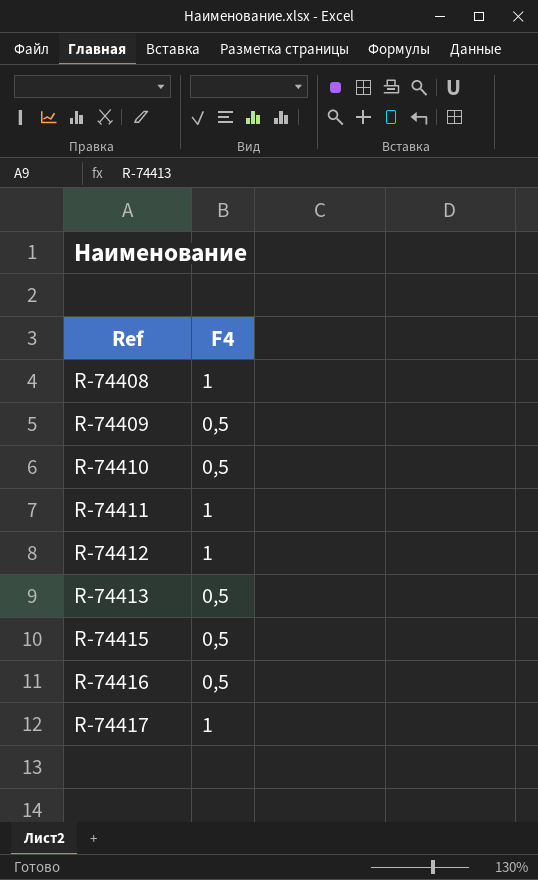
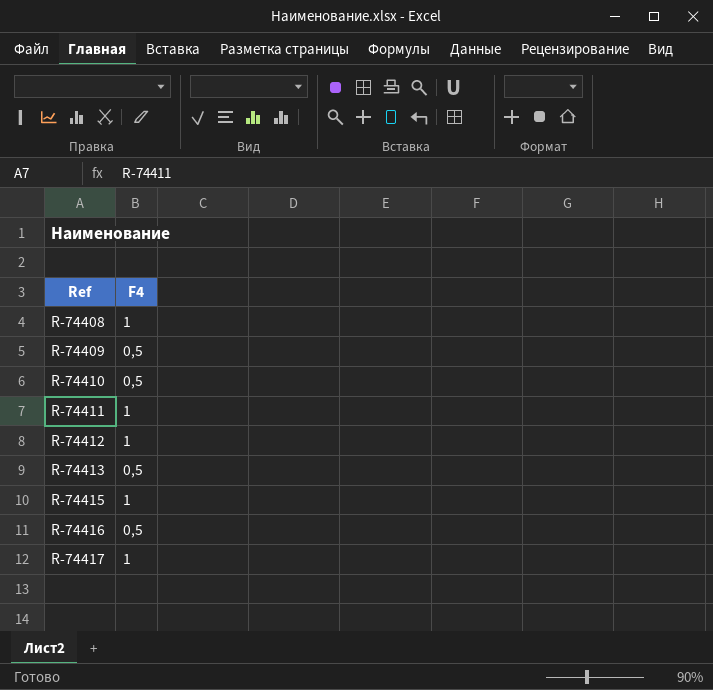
R-74415 | F4: 0,5 -> 1

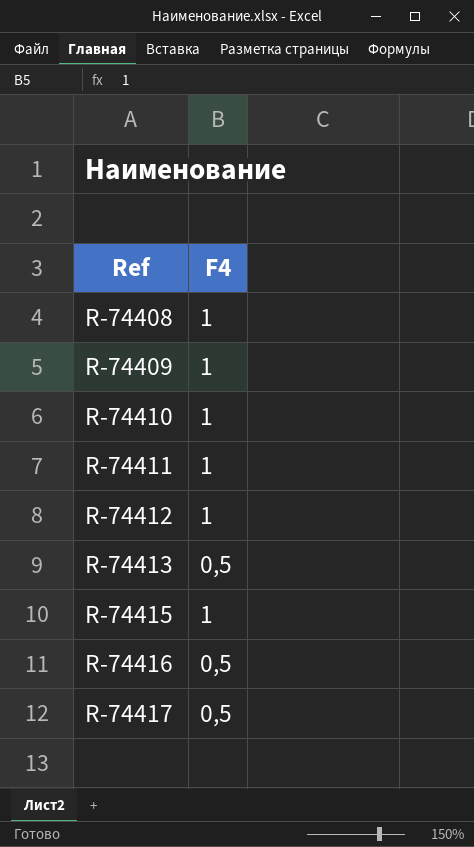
R-74409 | F4: 0,5 -> 1
R-74410 | F4: 0,5 -> 1
R-74417 | F4: 1 -> 0,5

